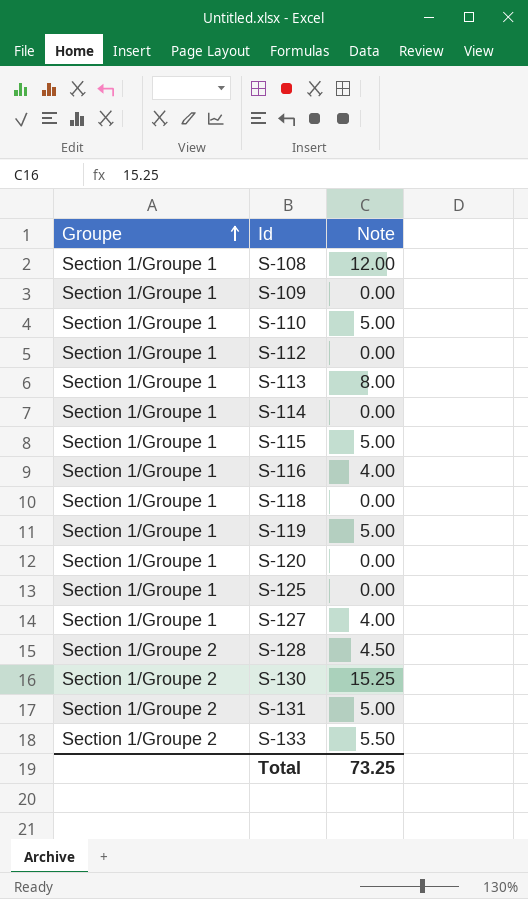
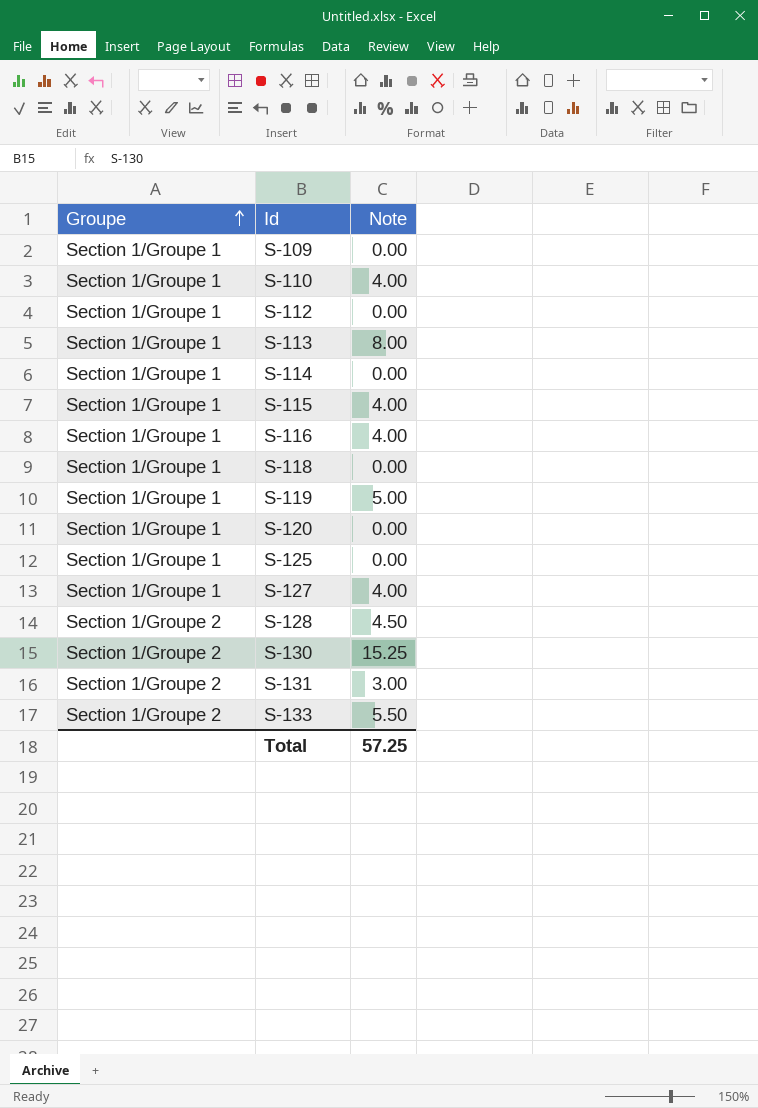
row S-108: Section 1/Groupe 1 | 12.00 -> none
S-110 | Note: 5.00 -> 4.00
S-115 | Note: 5.00 -> 4.00
S-131 | Note: 5.00 -> 3.00
Total | Note: 73.25 -> 57.25

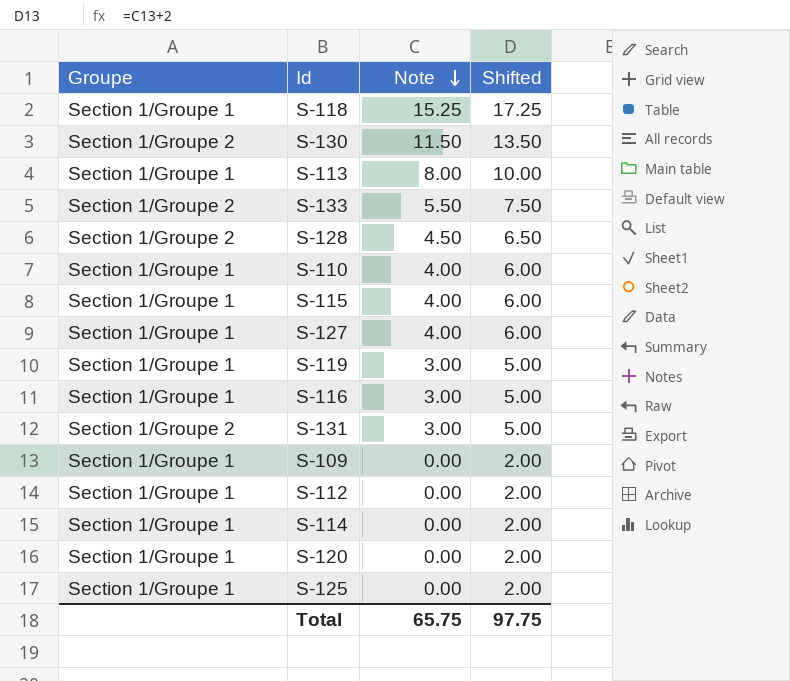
row order: Groupe ascending -> Note descending
column Shifted | formula: none -> [Note] + 2
S-118 | Note: 0.00 -> 15.25
S-130 | Note: 15.25 -> 11.50
S-119 | Note: 5.00 -> 3.00
S-116 | Note: 4.00 -> 3.00
Total | Note: 57.25 -> 65.75

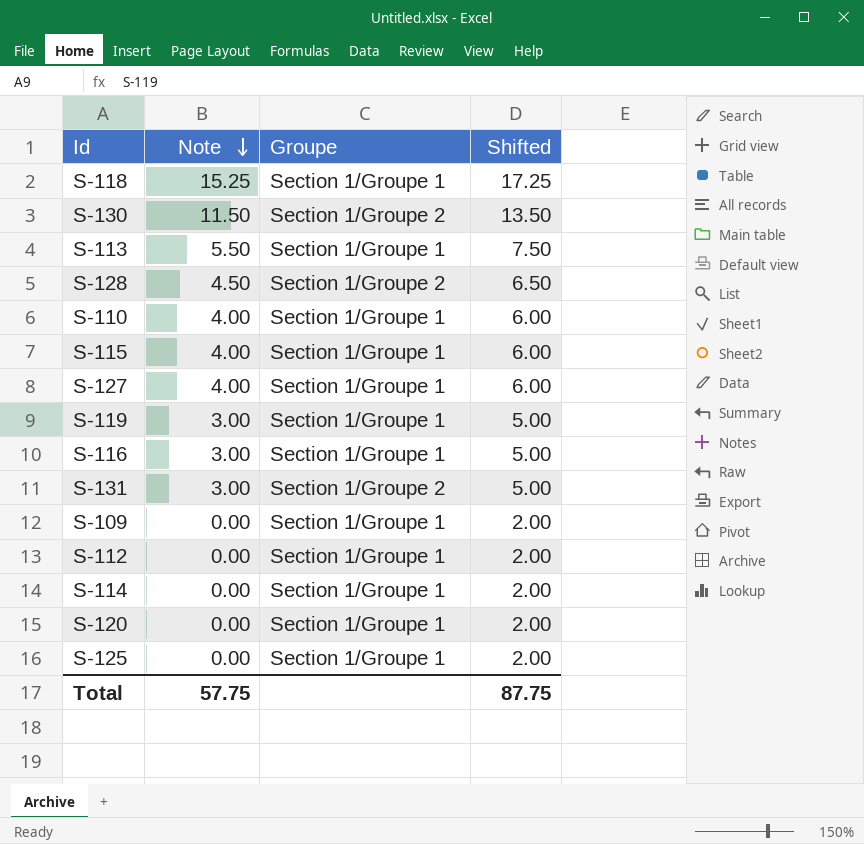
column Groupe | position: 1 -> 3
row S-133: Section 1/Groupe 2 | 5.50 | 7.50 -> none
S-113 | Note: 8.00 -> 5.50
S-113 | Shifted: 10.00 -> 7.50
Total | Note: 65.75 -> 57.75
Total | Shifted: 97.75 -> 87.75

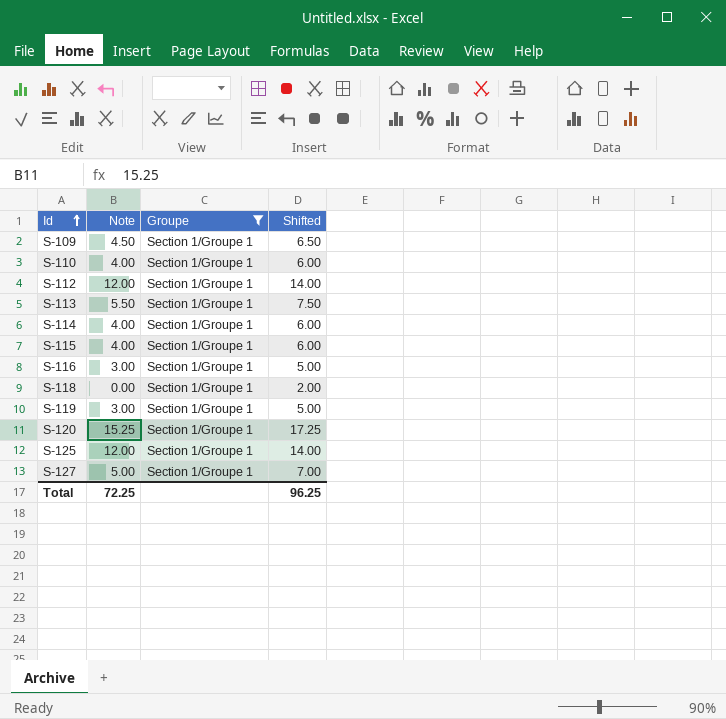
filter: none -> Groupe = Section 1/Groupe 1
row order: Note descending -> Id ascending
S-109 | Note: 0.00 -> 4.50
S-109 | Shifted: 2.00 -> 6.50
S-112 | Note: 0.00 -> 12.00
S-112 | Shifted: 2.00 -> 14.00
S-114 | Note: 0.00 -> 4.00
S-114 | Shifted: 2.00 -> 6.00
S-118 | Note: 15.25 -> 0.00
S-118 | Shifted: 17.25 -> 2.00
S-120 | Note: 0.00 -> 15.25
S-120 | Shifted: 2.00 -> 17.25
S-125 | Note: 0.00 -> 12.00
S-125 | Shifted: 2.00 -> 14.00
S-127 | Note: 4.00 -> 5.00
S-127 | Shifted: 6.00 -> 7.00
Total | Note: 57.75 -> 72.25
Total | Shifted: 87.75 -> 96.25

